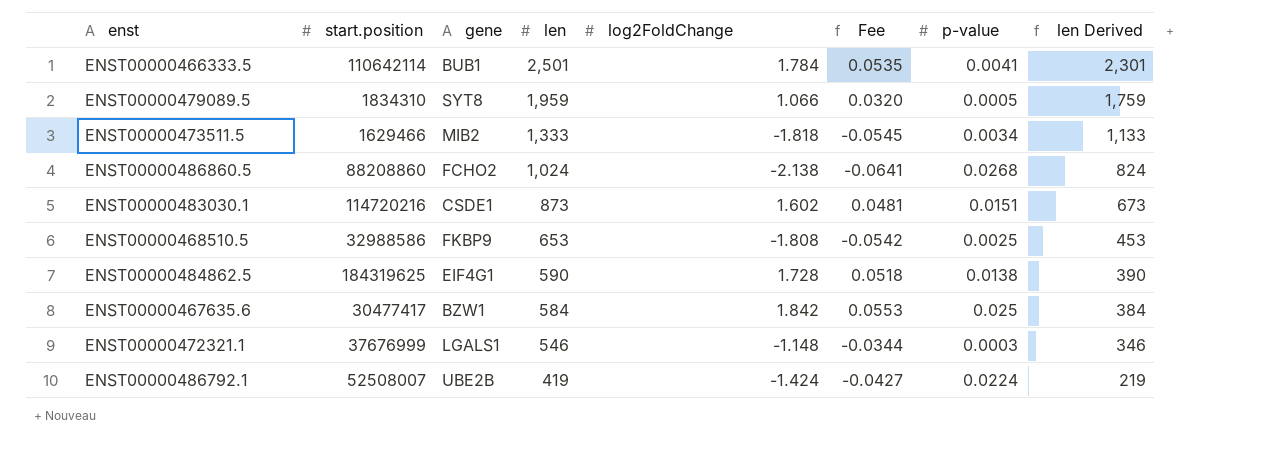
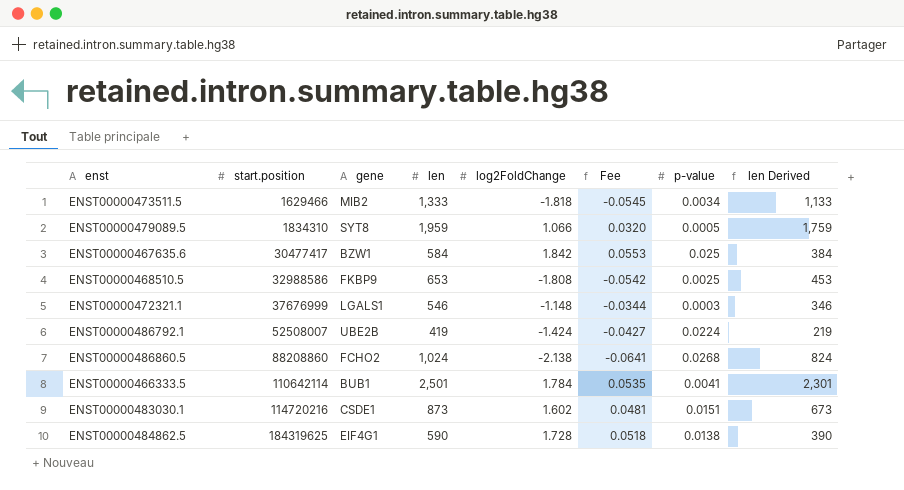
row order: len descending -> start.position ascending

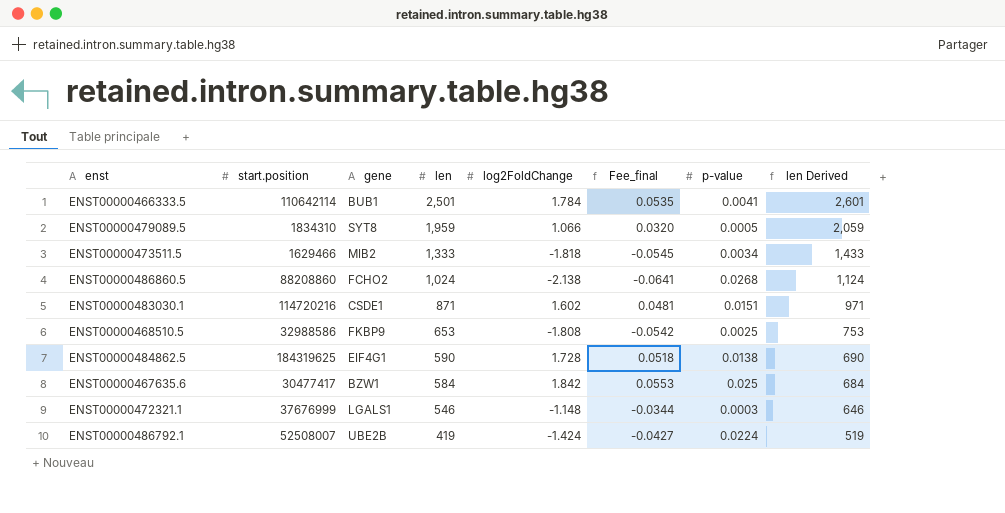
row order: start.position ascending -> len descending
column name: Fee -> Fee_final
column len Derived | formula: [len] - 200 -> [len] + 100
ENST00000483030.1 | len: 873 -> 871

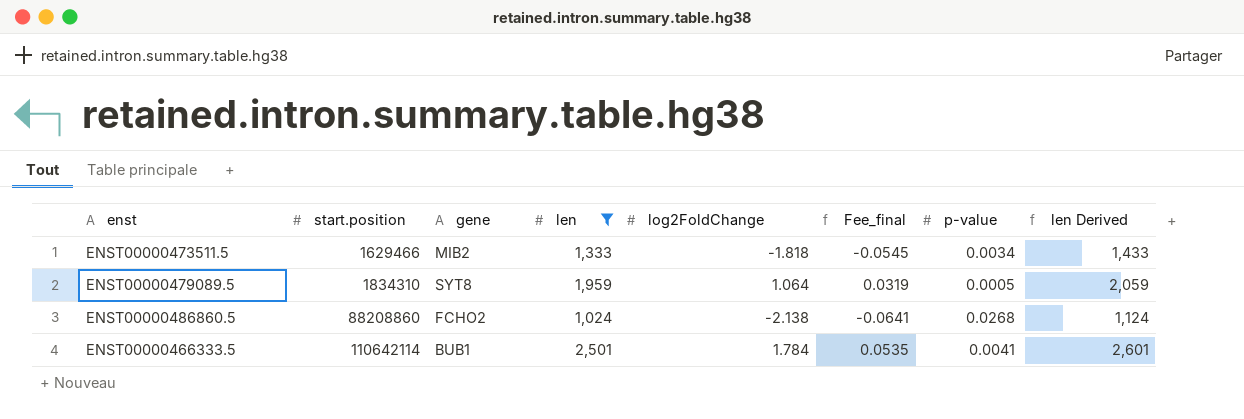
filter: none -> len >= 1,024
row order: len descending -> start.position ascending
ENST00000479089.5 | log2FoldChange: 1.066 -> 1.064
ENST00000479089.5 | Fee_final: 0.0320 -> 0.0319

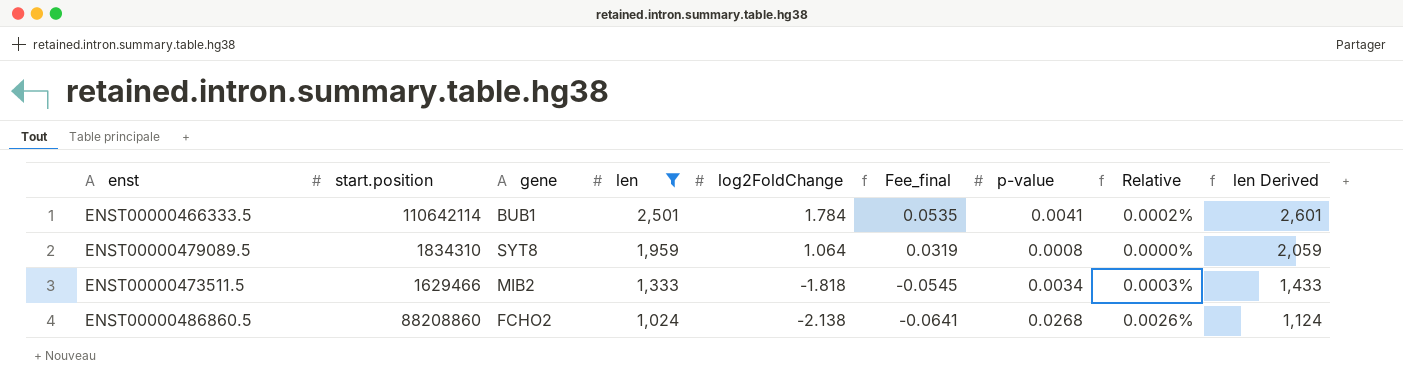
row order: start.position ascending -> len descending
column Relative | formula: none -> [p-value] / [len]
ENST00000479089.5 | p-value: 0.0005 -> 0.0008

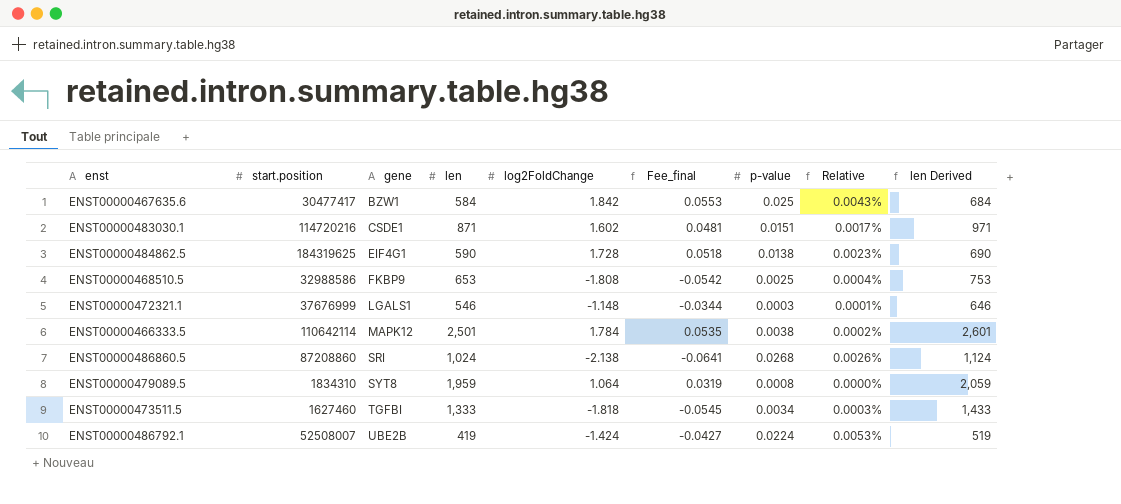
filter: len >= 1,024 -> none
row order: len descending -> gene ascending
ENST00000466333.5 | gene: BUB1 -> MAPK12
ENST00000466333.5 | p-value: 0.0041 -> 0.0038
ENST00000486860.5 | start.position: 88208860 -> 87208860
ENST00000486860.5 | gene: FCHO2 -> SRI
ENST00000473511.5 | start.position: 1629466 -> 1627460
ENST00000473511.5 | gene: MIB2 -> TGFBI

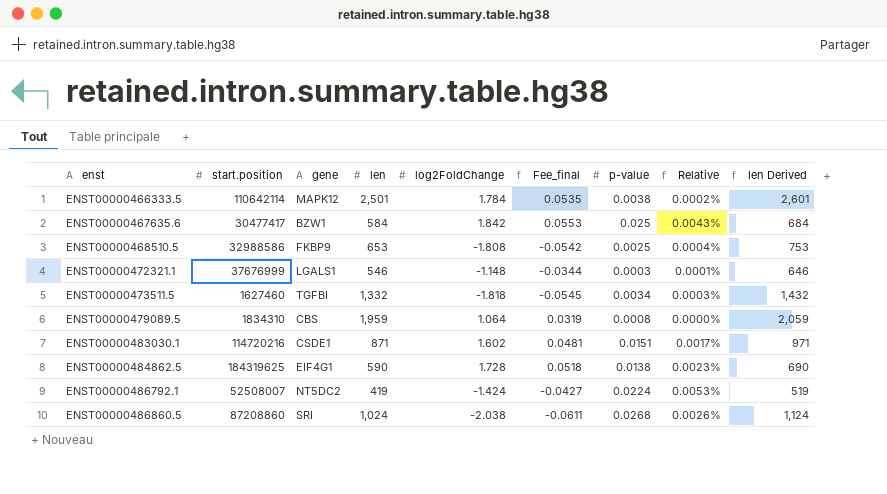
row order: gene ascending -> enst ascending
ENST00000473511.5 | len: 1,333 -> 1,332
ENST00000473511.5 | len Derived: 1,433 -> 1,432
ENST00000479089.5 | gene: SYT8 -> CBS
ENST00000486792.1 | gene: UBE2B -> NT5DC2
ENST00000486860.5 | log2FoldChange: -2.138 -> -2.038
ENST00000486860.5 | Fee_final: -0.0641 -> -0.0611

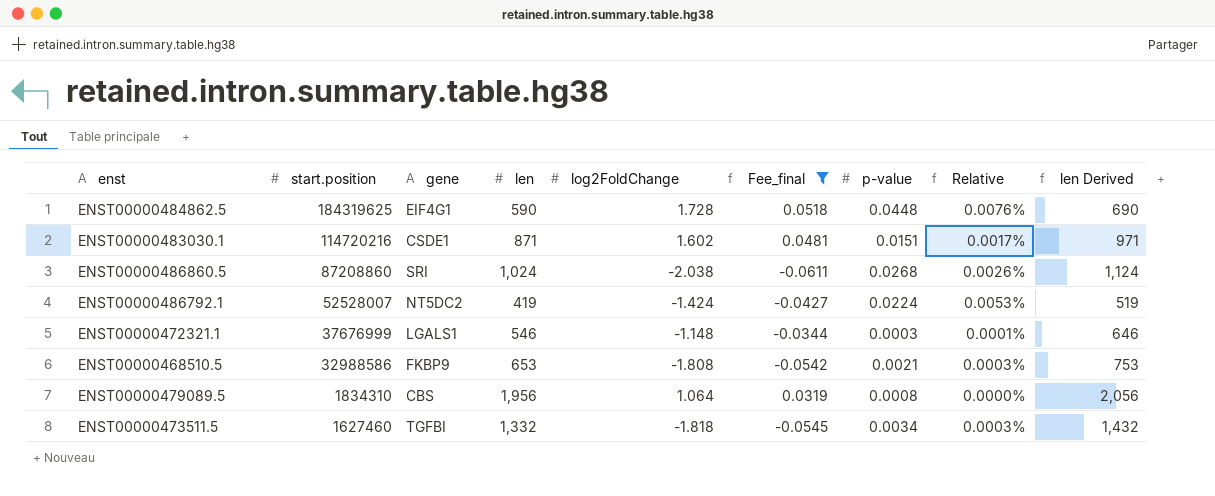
filter: none -> Fee_final <= 0.0518
row order: enst ascending -> start.position descending
ENST00000484862.5 | p-value: 0.0138 -> 0.0448
ENST00000484862.5 | Relative: 0.0023% -> 0.0076%
ENST00000486792.1 | start.position: 52508007 -> 52528007
ENST00000468510.5 | p-value: 0.0025 -> 0.0021
ENST00000468510.5 | Relative: 0.0004% -> 0.0003%
ENST00000479089.5 | len: 1,959 -> 1,956
ENST00000479089.5 | len Derived: 2,059 -> 2,056

